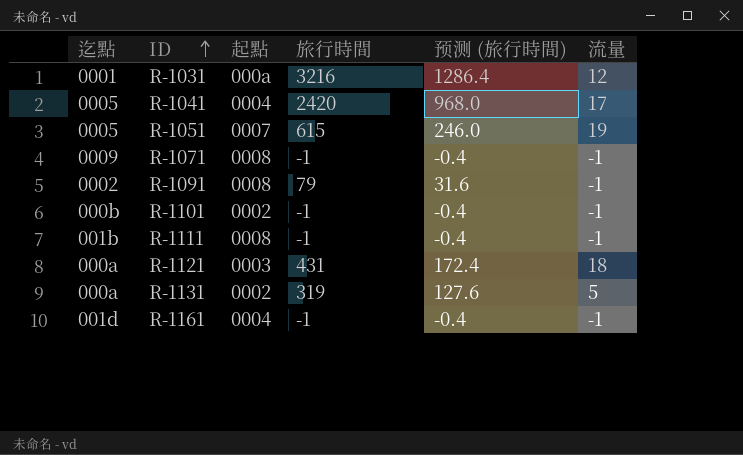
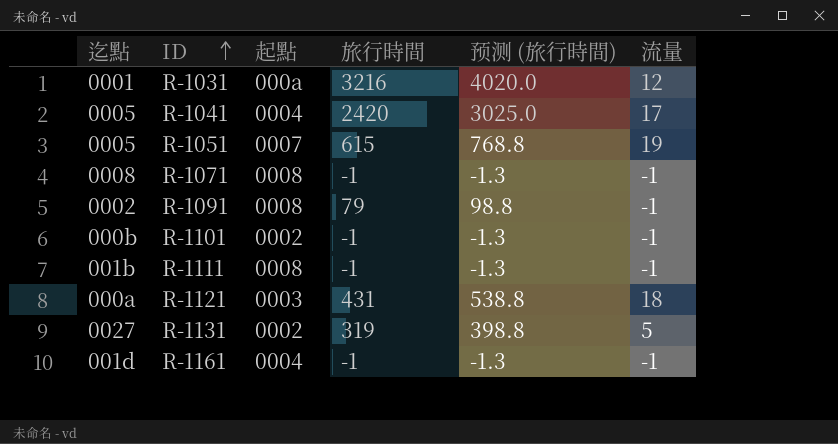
column 预测 (旅行時間) | formula: [旅行時間] * 0.4 -> [旅行時間] * 1.25
R-1071 | 迄點: 0009 -> 0008
R-1131 | 迄點: 000a -> 0027

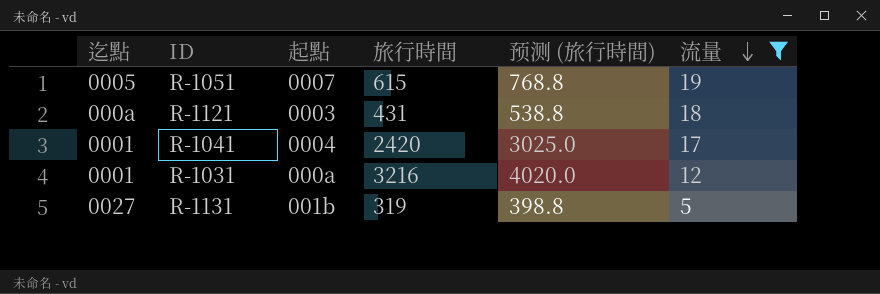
filter: none -> 流量 != -1
row order: ID ascending -> 流量 descending
R-1041 | 迄點: 0005 -> 0001
R-1131 | 起點: 0002 -> 001b

